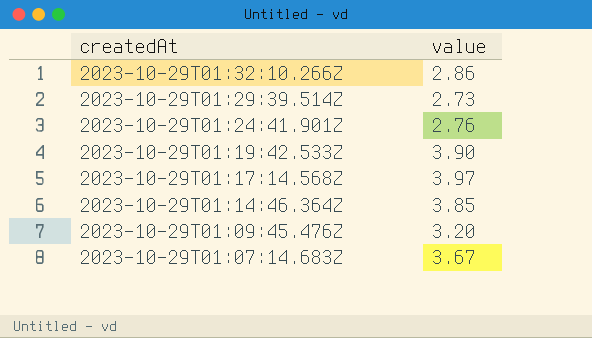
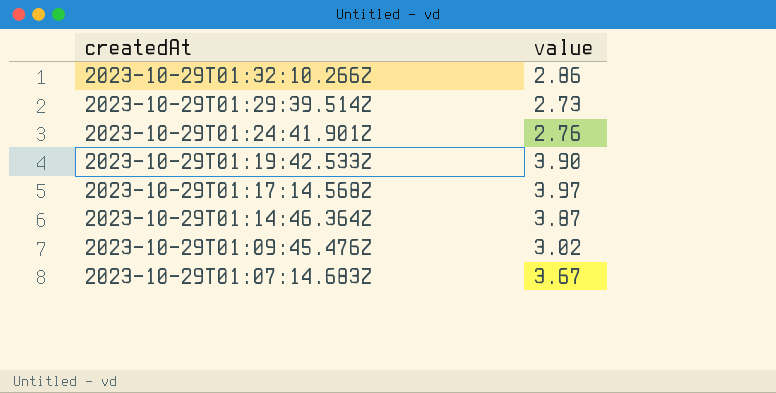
2023-10-29T01:14:46.364Z | value: 3.85 -> 3.87
2023-10-29T01:09:45.476Z | value: 3.20 -> 3.02

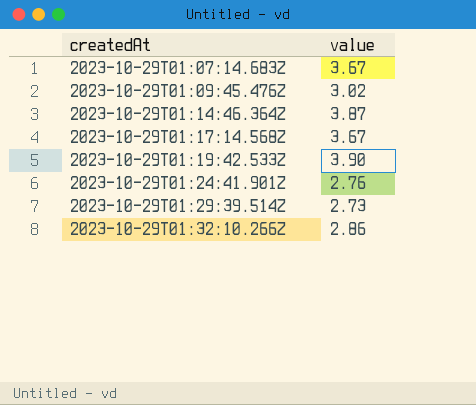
row order: createdAt descending -> createdAt ascending
2023-10-29T01:17:14.568Z | value: 3.97 -> 3.67

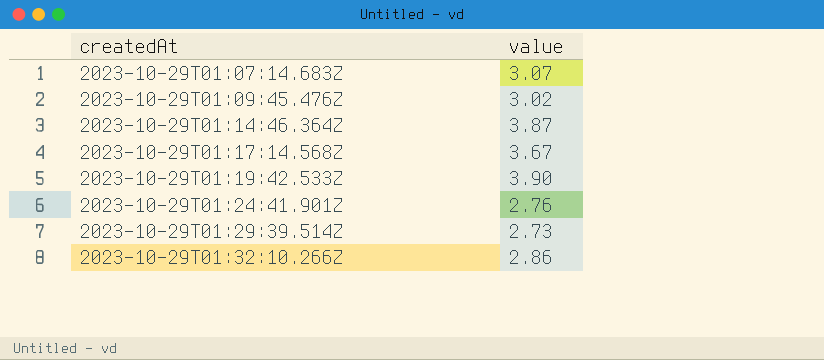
2023-10-29T01:07:14.683Z | value: 3.67 -> 3.07

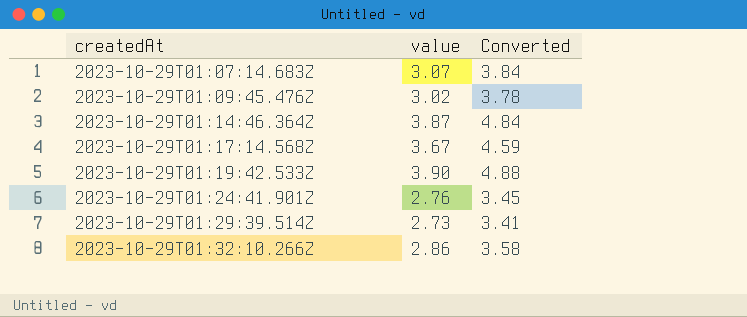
column Converted | formula: none -> [value] * 1.25

